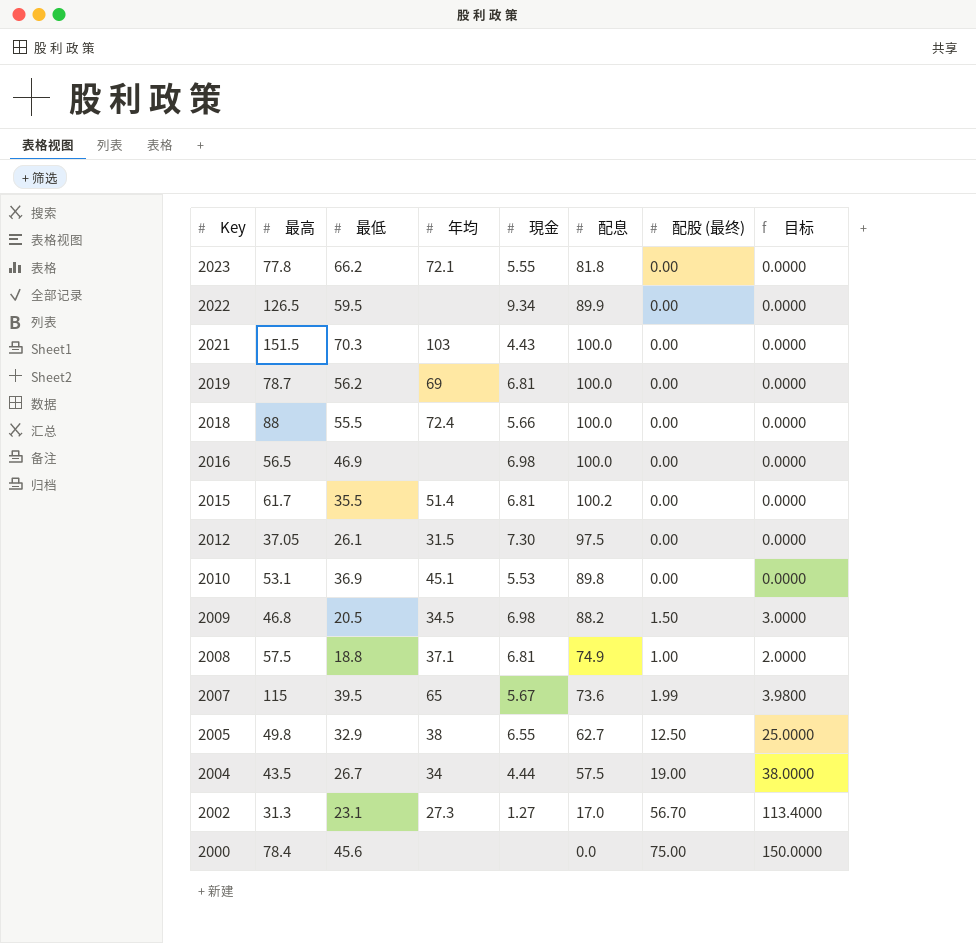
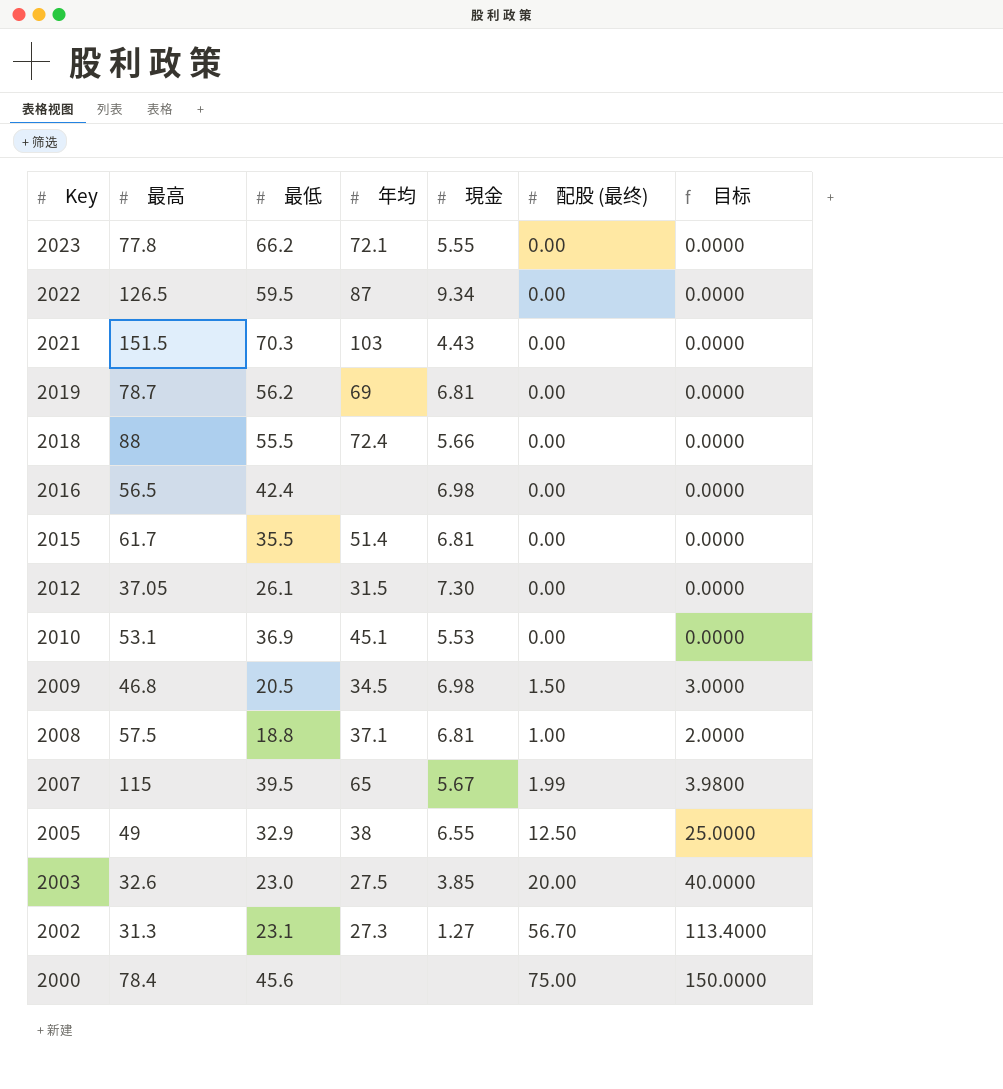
column 配息 | position: 6 -> none
row 2004: 43.5 | 26.7 | 34 | 4.44 | 57.5 | 19.00 | 38.0000 -> none
2022 | 年均: none -> 87
2016 | 最低: 46.9 -> 42.4
2005 | 最高: 49.8 -> 49
row 2003: none -> 32.6 | 23.0 | 27.5 | 3.85 | 20.00 | 40.0000

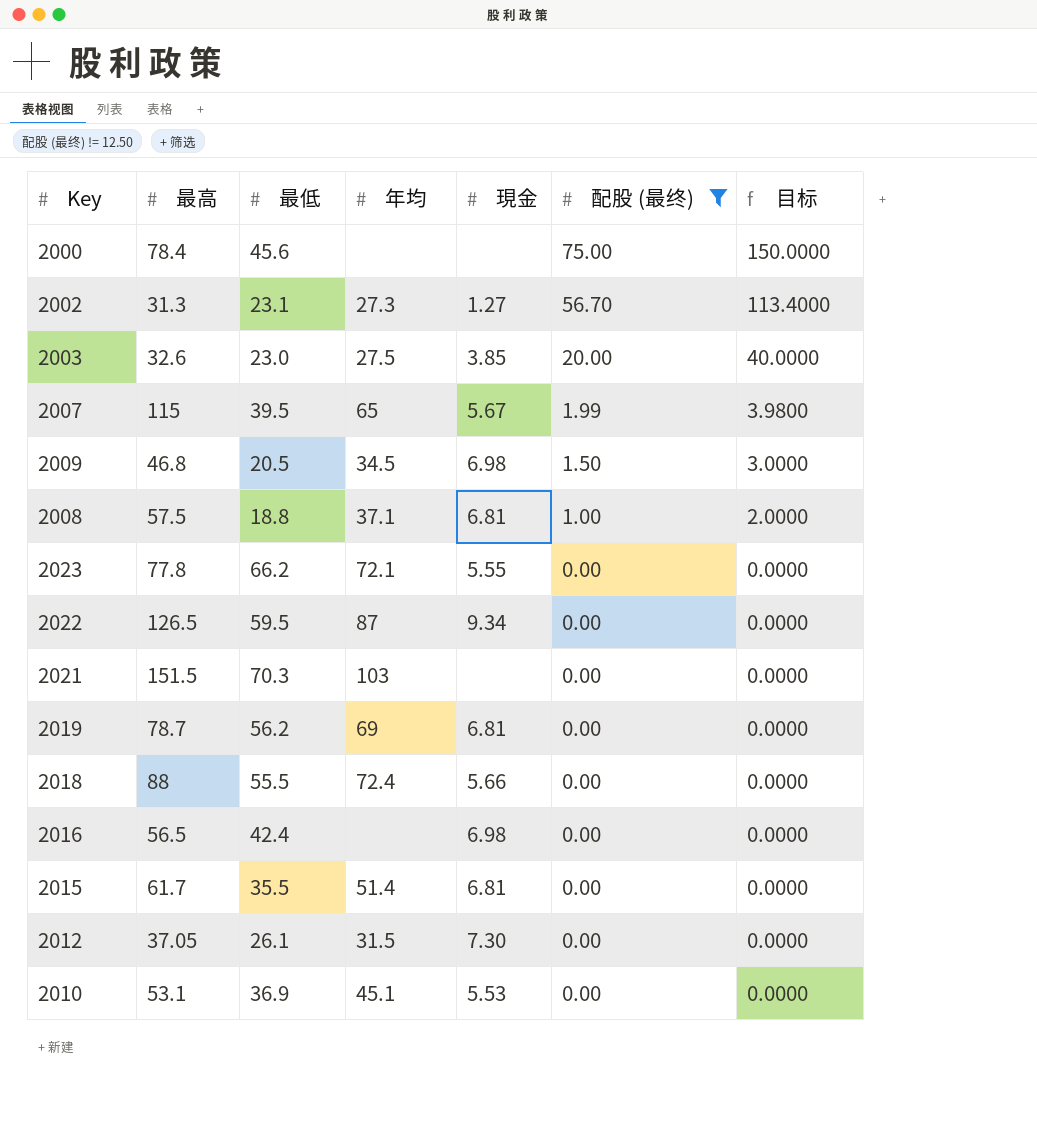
filter: none -> 配股 (最终) != 12.50
row order: Key descending -> 配股 (最终) descending
2021 | 現金: 4.43 -> none

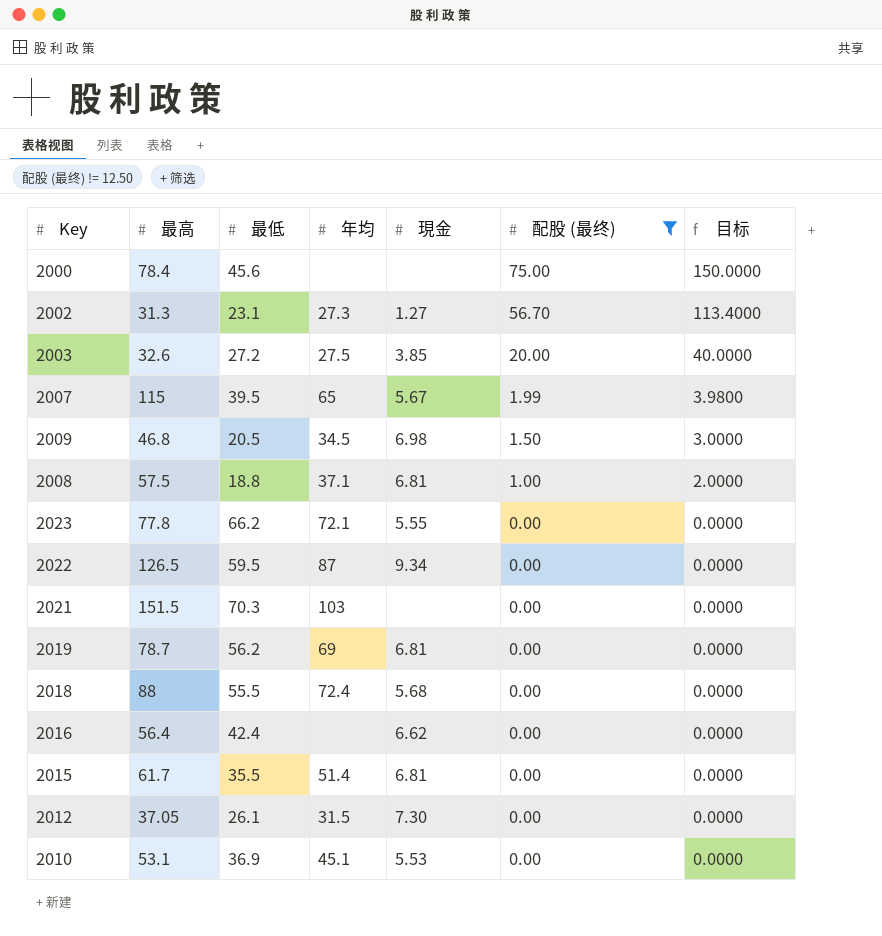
2003 | 最低: 23.0 -> 27.2
2018 | 現金: 5.66 -> 5.68
2016 | 最高: 56.5 -> 56.4
2016 | 現金: 6.98 -> 6.62

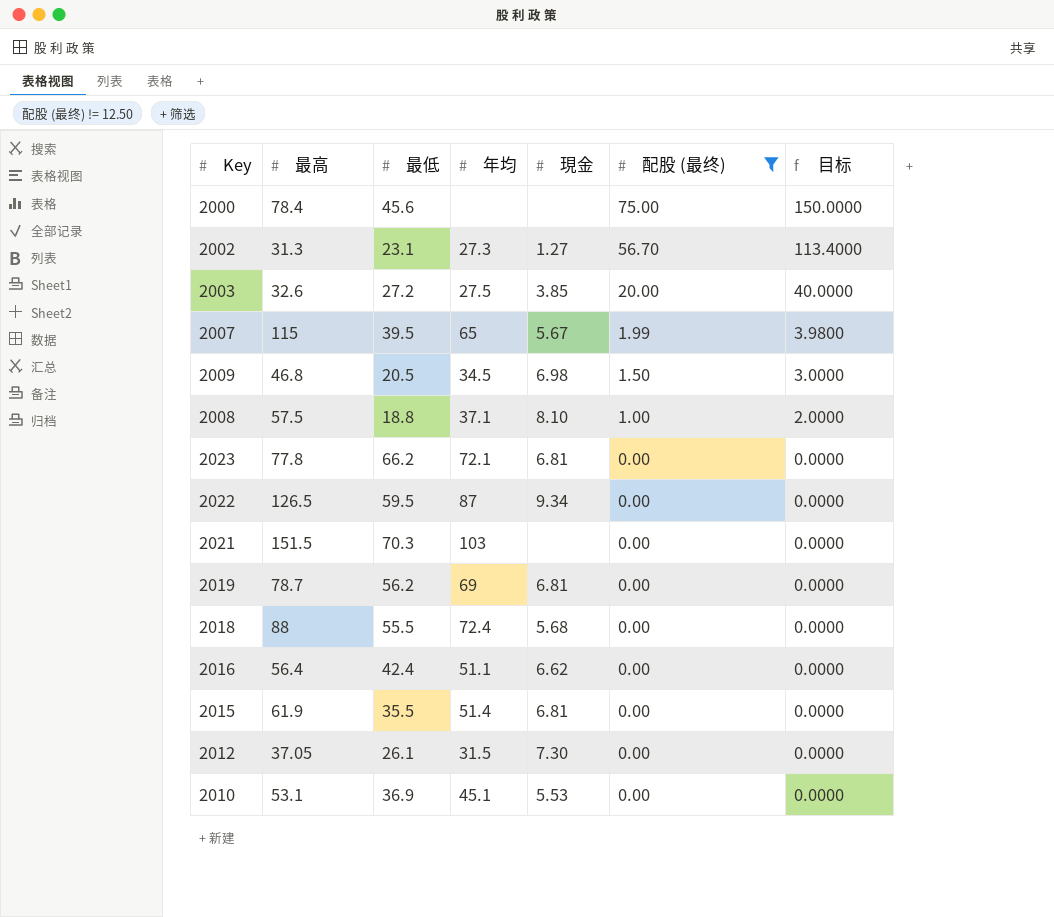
2008 | 現金: 6.81 -> 8.10
2023 | 現金: 5.55 -> 6.81
2016 | 年均: none -> 51.1
2015 | 最高: 61.7 -> 61.9

